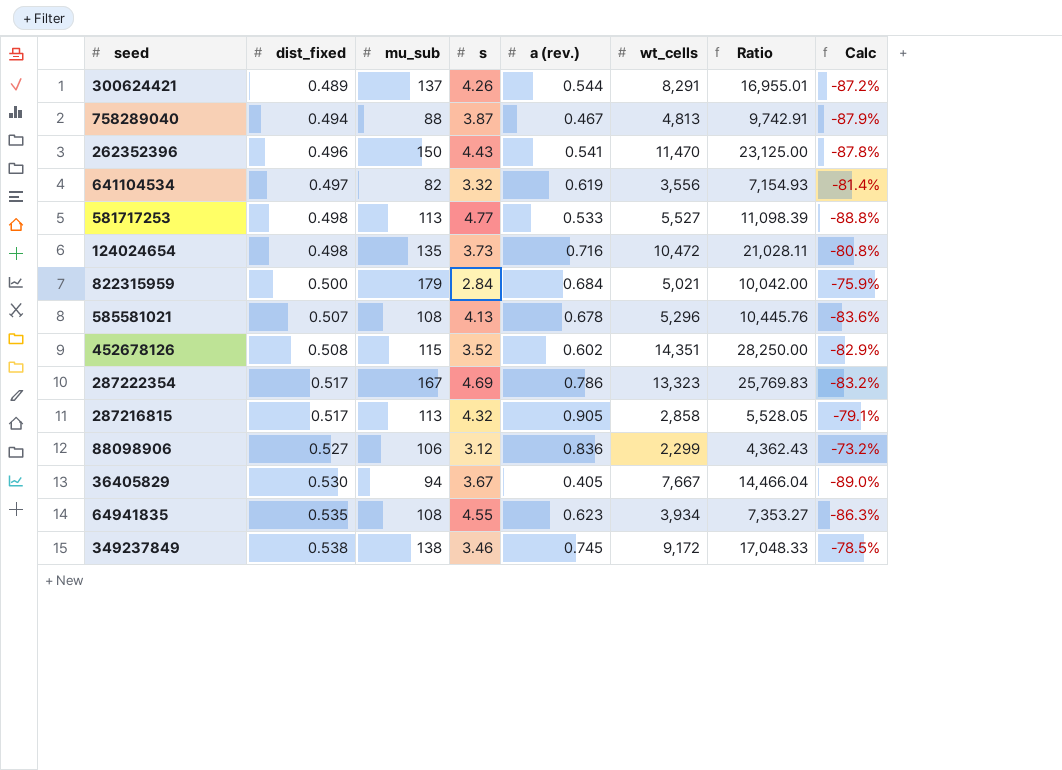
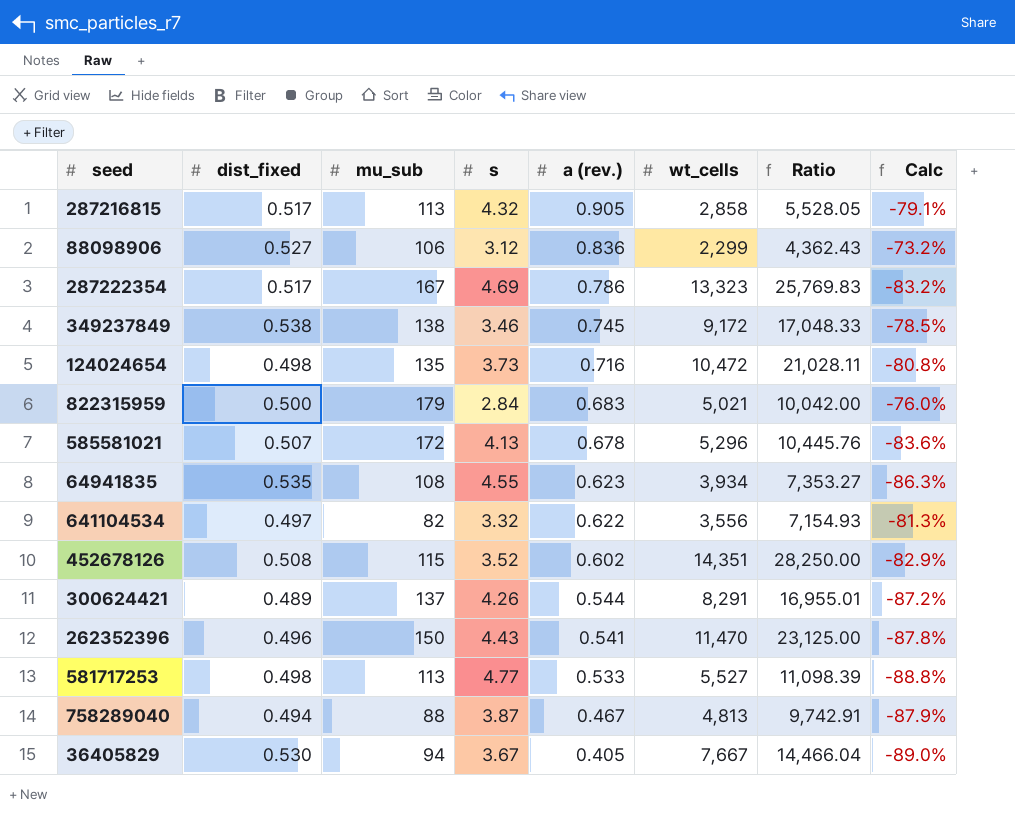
row order: dist_fixed ascending -> a (rev.) descending
822315959 | a (rev.): 0.684 -> 0.683
822315959 | Calc: -75.9% -> -76.0%
585581021 | mu_sub: 108 -> 172
641104534 | a (rev.): 0.619 -> 0.622
641104534 | Calc: -81.4% -> -81.3%

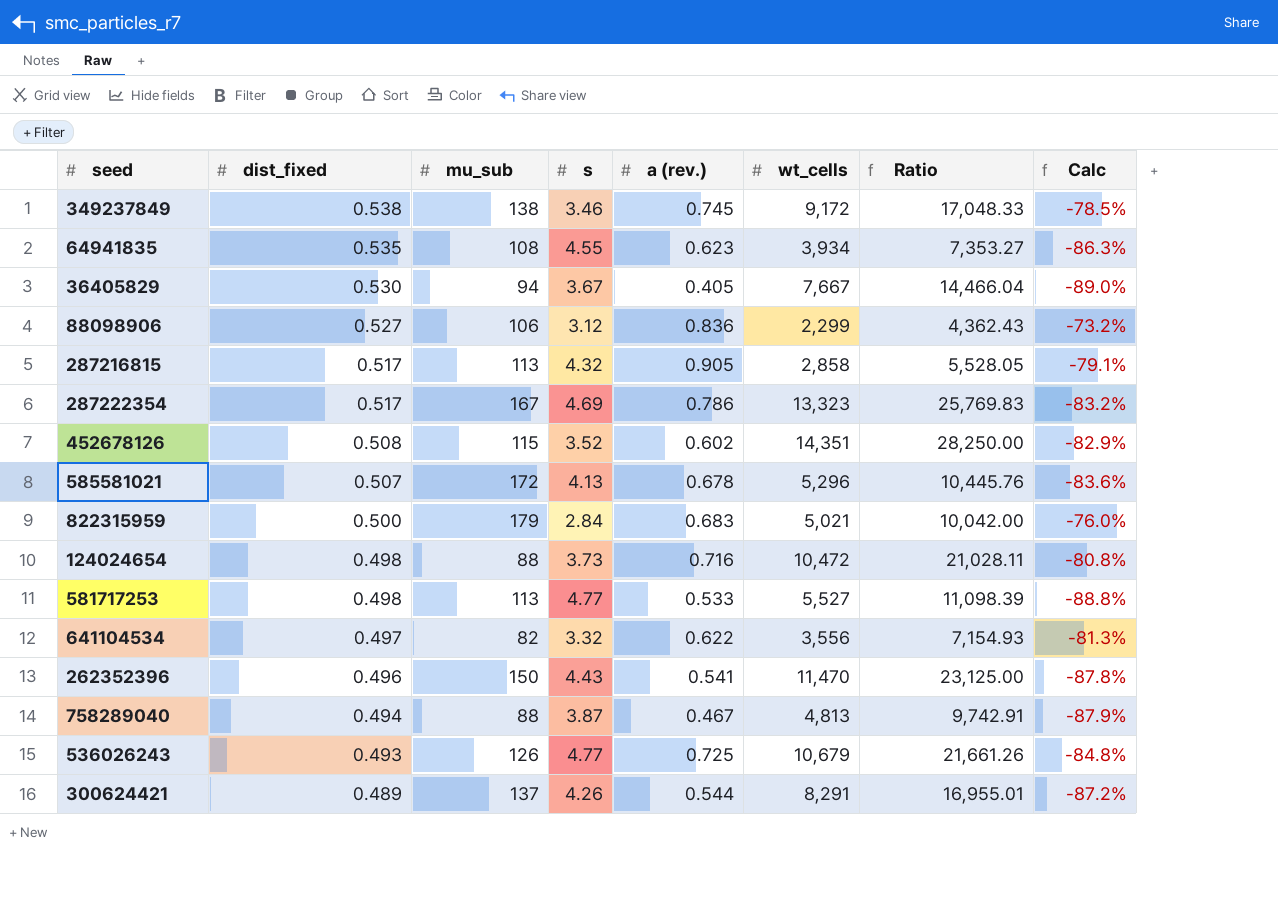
row order: a (rev.) descending -> dist_fixed descending
124024654 | mu_sub: 135 -> 88
row 536026243: none -> 0.493 | 126 | 4.77 | 0.725 | 10,679 | 21,661.26 | -84.8%

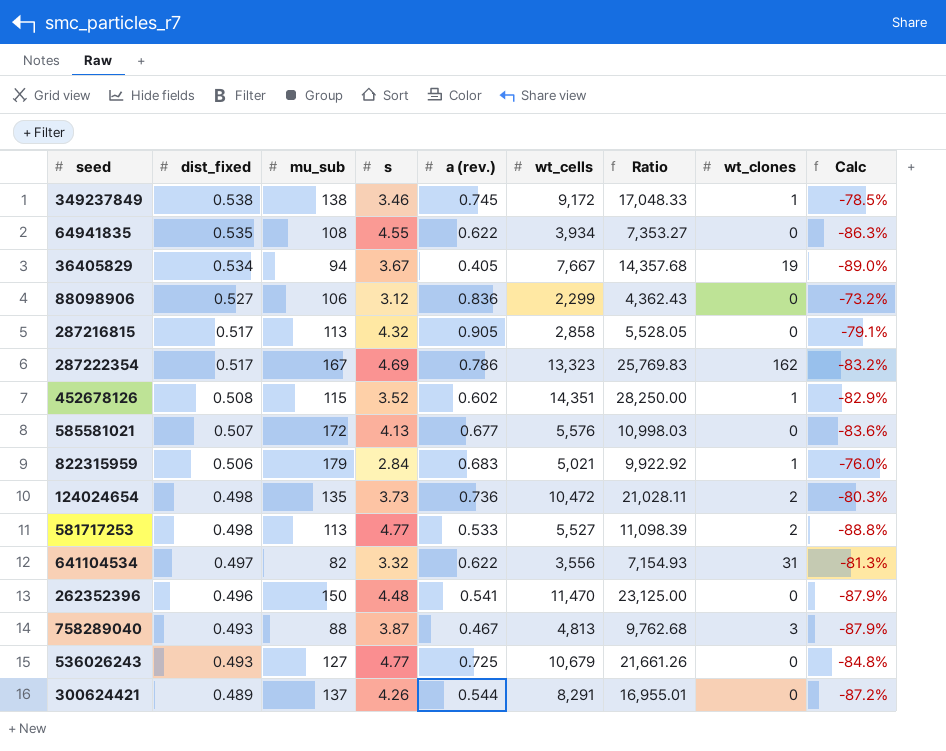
column wt_clones | position: none -> 8
64941835 | a (rev.): 0.623 -> 0.622
36405829 | dist_fixed: 0.530 -> 0.534
36405829 | Ratio: 14,466.04 -> 14,357.68
585581021 | a (rev.): 0.678 -> 0.677
585581021 | wt_cells: 5,296 -> 5,576
585581021 | Ratio: 10,445.76 -> 10,998.03
822315959 | dist_fixed: 0.500 -> 0.506
822315959 | Ratio: 10,042.00 -> 9,922.92
124024654 | mu_sub: 88 -> 135
124024654 | a (rev.): 0.716 -> 0.736
124024654 | Calc: -80.8% -> -80.3%
262352396 | s: 4.43 -> 4.48
262352396 | Calc: -87.8% -> -87.9%
758289040 | dist_fixed: 0.494 -> 0.493
758289040 | Ratio: 9,742.91 -> 9,762.68
536026243 | mu_sub: 126 -> 127

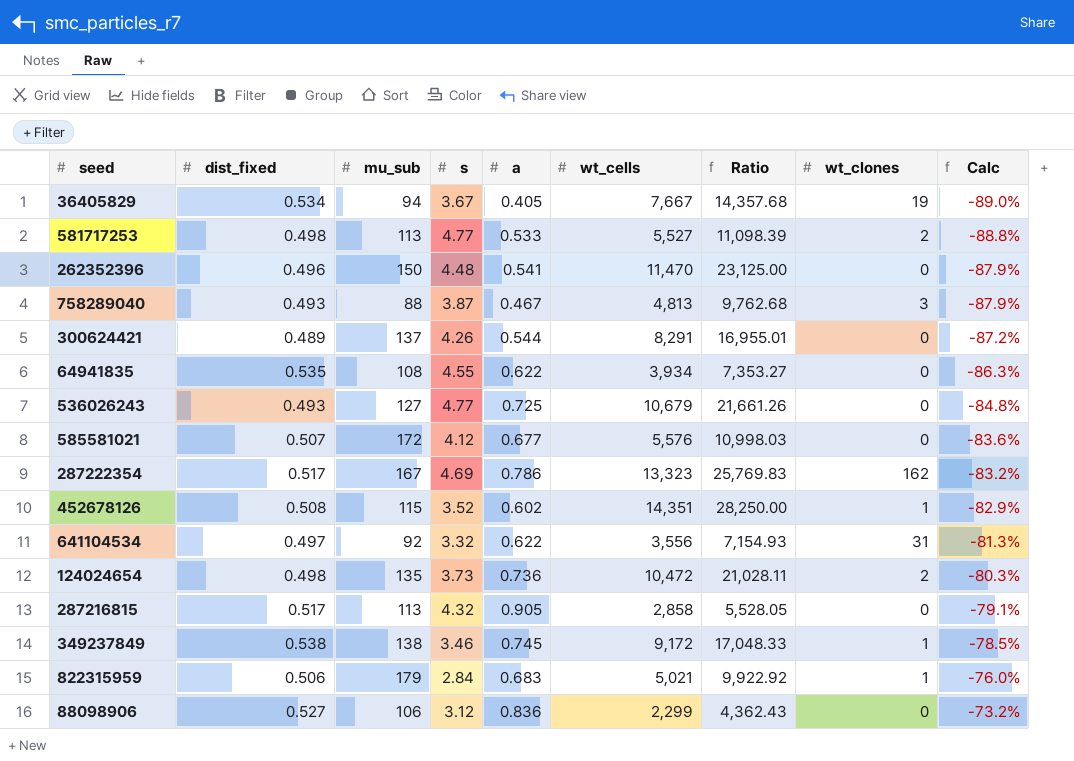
row order: dist_fixed descending -> Calc ascending
column name: a (rev.) -> a
585581021 | s: 4.13 -> 4.12
641104534 | mu_sub: 82 -> 92

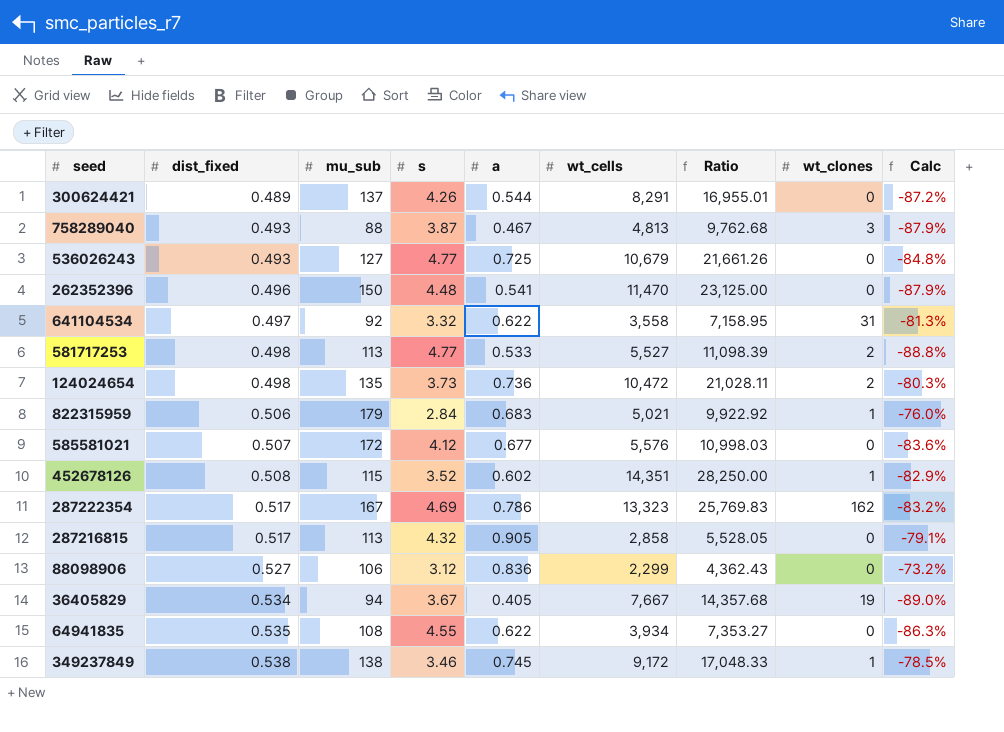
row order: Calc ascending -> dist_fixed ascending
641104534 | wt_cells: 3,556 -> 3,558
641104534 | Ratio: 7,154.93 -> 7,158.95

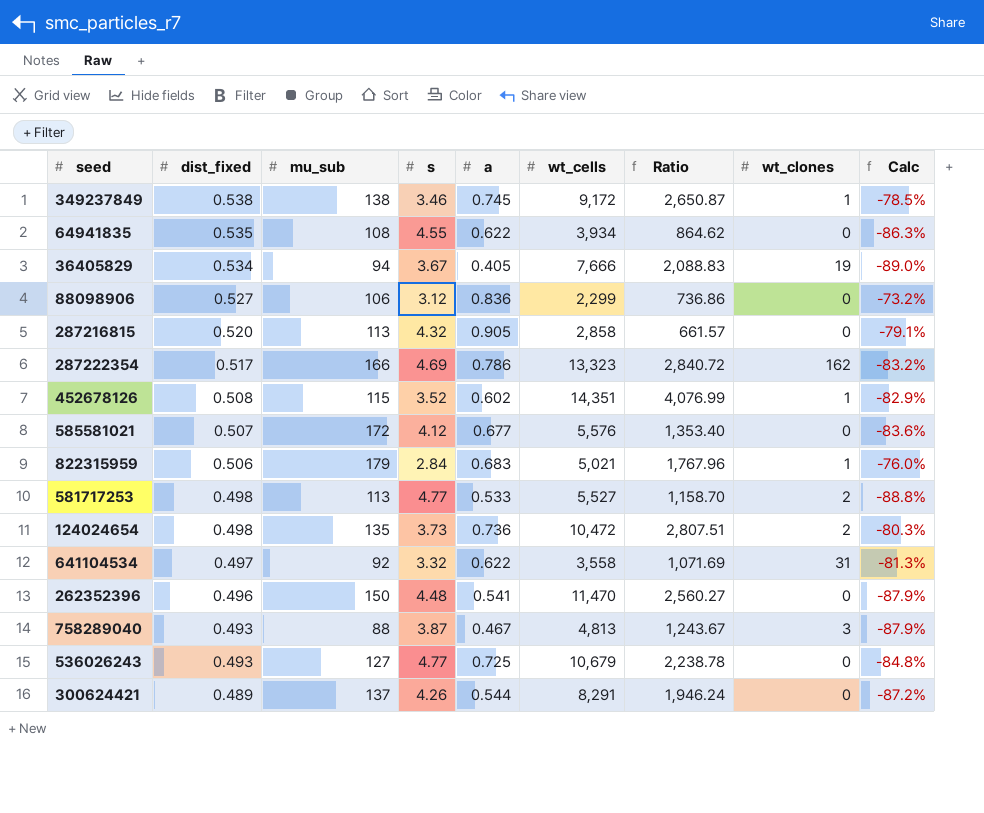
row order: dist_fixed ascending -> dist_fixed descending
column Ratio | formula: [wt_cells] / [dist_fixed] -> [wt_cells] / [s]
36405829 | wt_cells: 7,667 -> 7,666
287216815 | dist_fixed: 0.517 -> 0.520
287222354 | mu_sub: 167 -> 166

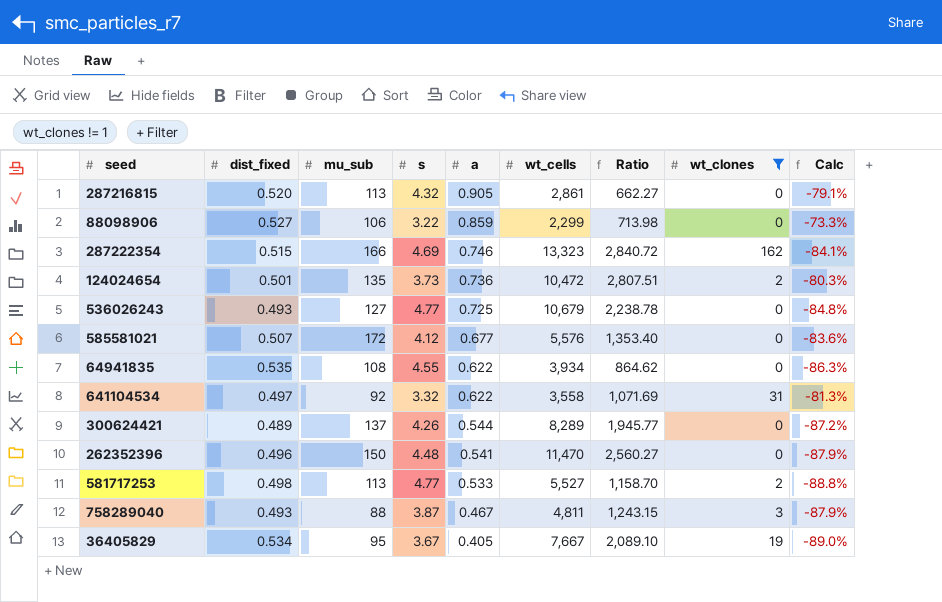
filter: none -> wt_clones != 1
row order: dist_fixed descending -> a descending
287216815 | wt_cells: 2,858 -> 2,861
287216815 | Ratio: 661.57 -> 662.27
88098906 | s: 3.12 -> 3.22
88098906 | a: 0.836 -> 0.859
88098906 | Ratio: 736.86 -> 713.98
88098906 | Calc: -73.2% -> -73.3%
287222354 | dist_fixed: 0.517 -> 0.515
287222354 | a: 0.786 -> 0.746
287222354 | Calc: -83.2% -> -84.1%
124024654 | dist_fixed: 0.498 -> 0.501
300624421 | wt_cells: 8,291 -> 8,289
300624421 | Ratio: 1,946.24 -> 1,945.77
758289040 | wt_cells: 4,813 -> 4,811
758289040 | Ratio: 1,243.67 -> 1,243.15
36405829 | mu_sub: 94 -> 95
36405829 | wt_cells: 7,666 -> 7,667
36405829 | Ratio: 2,088.83 -> 2,089.10

